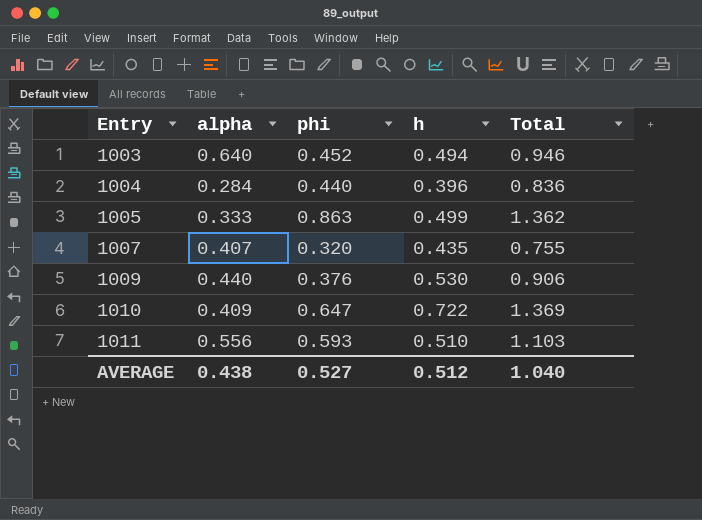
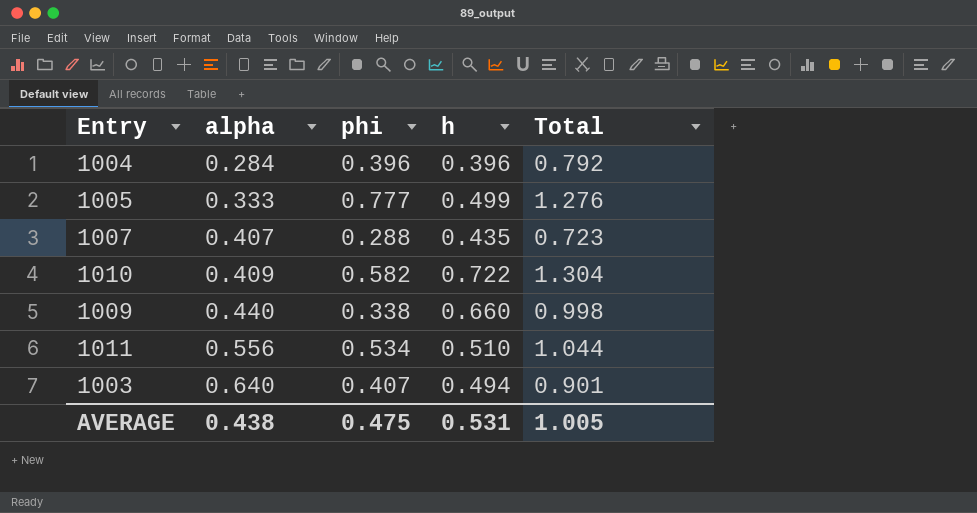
row order: Entry ascending -> alpha ascending
1004 | phi: 0.440 -> 0.396
1004 | Total: 0.836 -> 0.792
1005 | phi: 0.863 -> 0.777
1005 | Total: 1.362 -> 1.276
1007 | phi: 0.320 -> 0.288
1007 | Total: 0.755 -> 0.723
1010 | phi: 0.647 -> 0.582
1010 | Total: 1.369 -> 1.304
1009 | phi: 0.376 -> 0.338
1009 | h: 0.530 -> 0.660
1009 | Total: 0.906 -> 0.998
1011 | phi: 0.593 -> 0.534
1011 | Total: 1.103 -> 1.044
1003 | phi: 0.452 -> 0.407
1003 | Total: 0.946 -> 0.901
AVERAGE | phi: 0.527 -> 0.475
AVERAGE | h: 0.512 -> 0.531
AVERAGE | Total: 1.040 -> 1.005

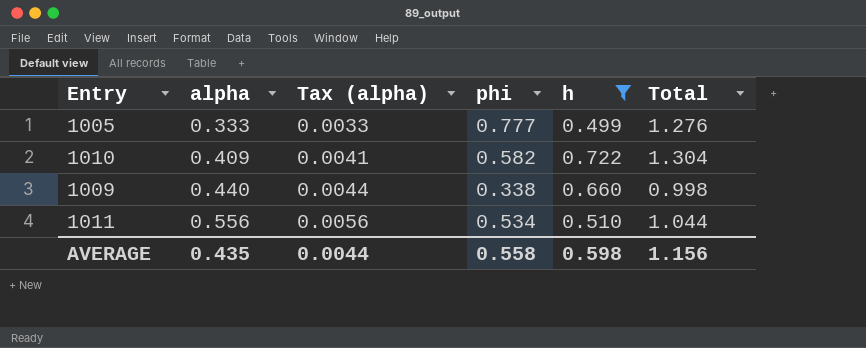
filter: none -> h >= 0.499
column Tax (alpha) | formula: none -> [alpha] * 0.01
AVERAGE | alpha: 0.438 -> 0.435
AVERAGE | phi: 0.475 -> 0.558
AVERAGE | h: 0.531 -> 0.598
AVERAGE | Total: 1.005 -> 1.156

